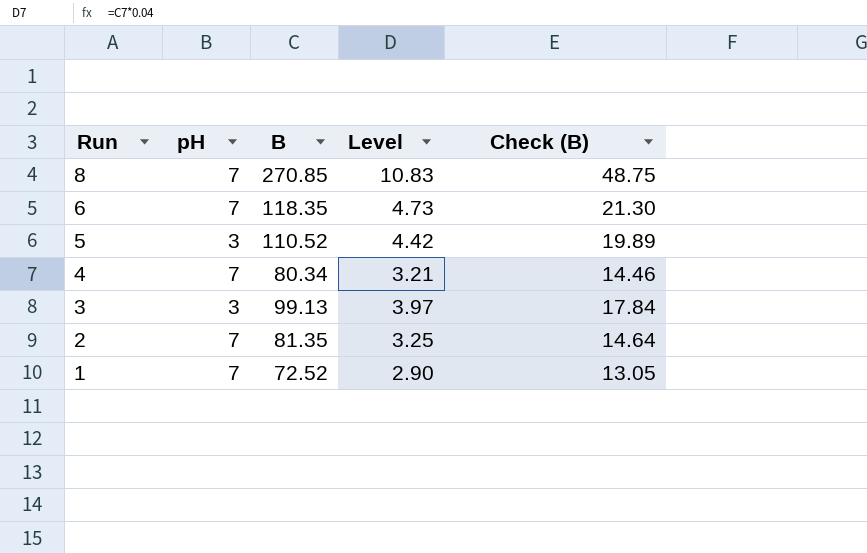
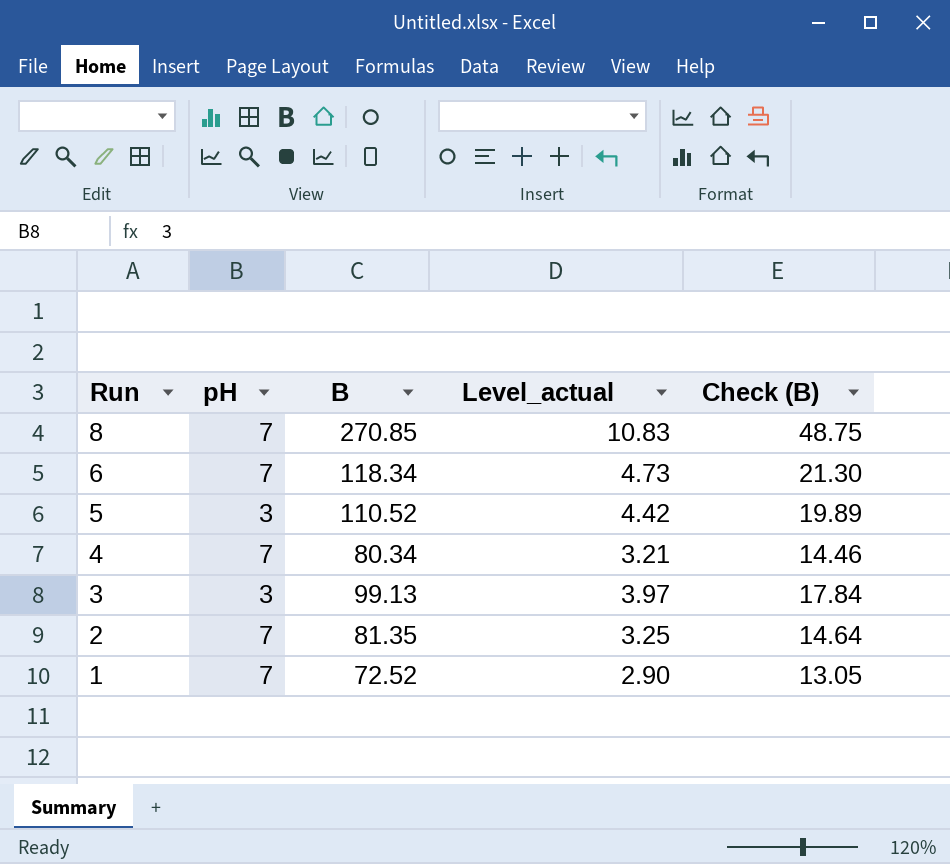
column name: Level -> Level_actual
6 | B: 118.35 -> 118.34

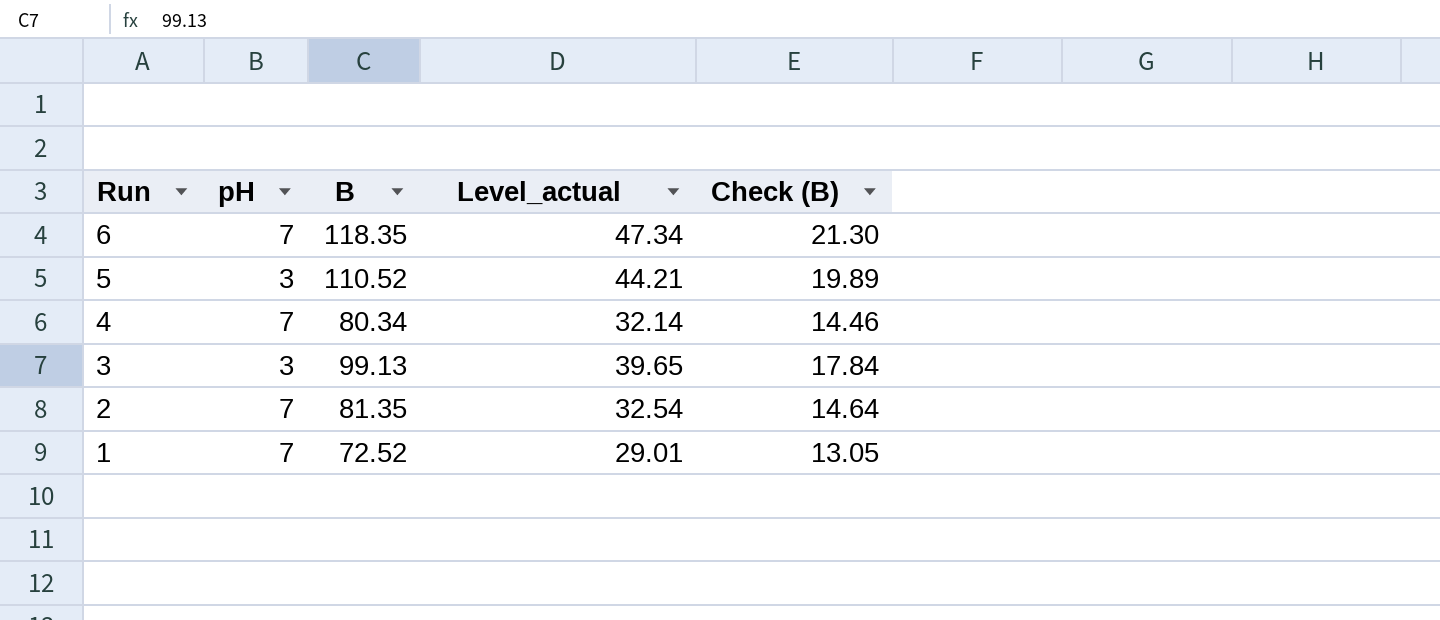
column Level_actual | formula: [B] * 0.04 -> [B] * 0.4
row 8: 7 | 270.85 | 10.83 | 48.75 -> none
6 | B: 118.34 -> 118.35

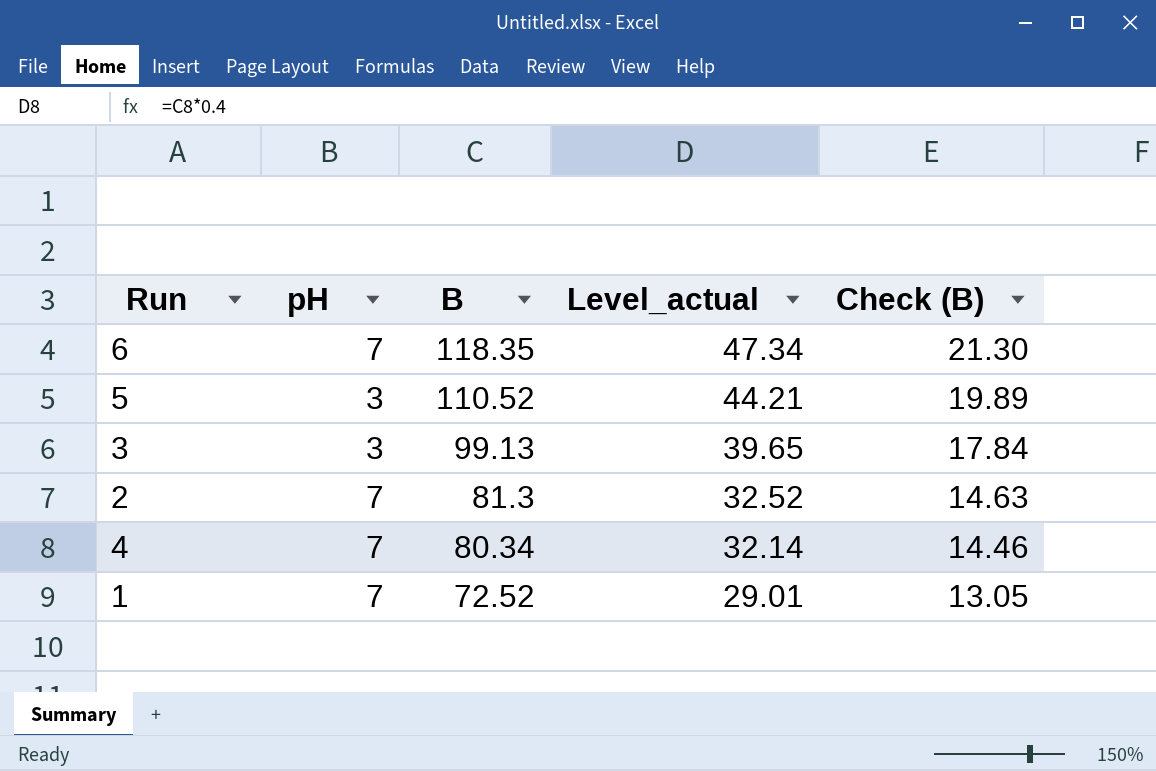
row order: Run descending -> B descending
2 | B: 81.35 -> 81.3
2 | Level_actual: 32.54 -> 32.52
2 | Check (B): 14.64 -> 14.63

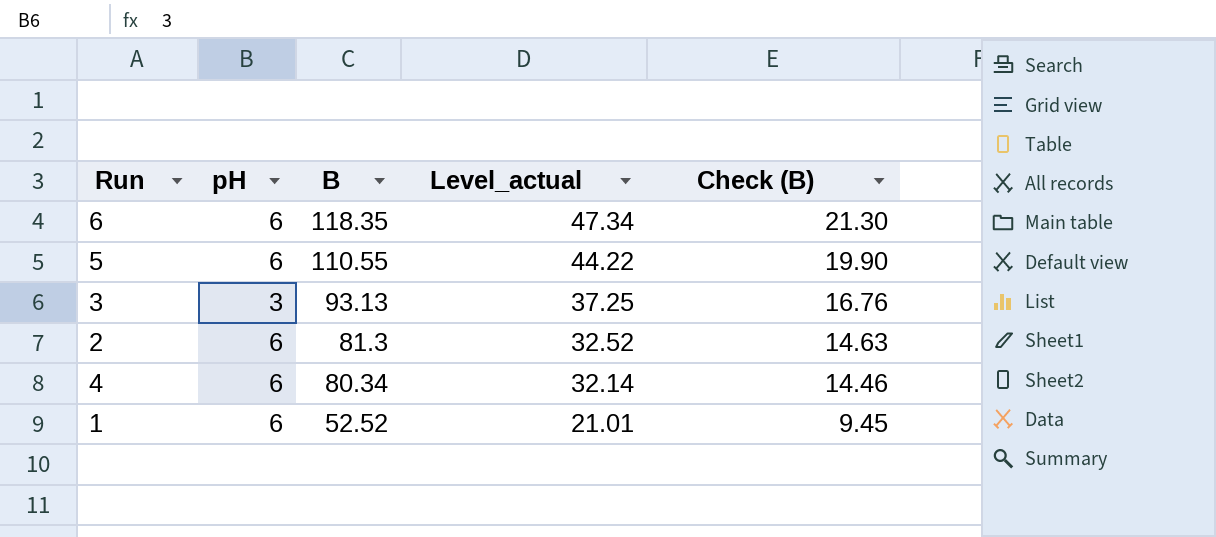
6 | pH: 7 -> 6
5 | pH: 3 -> 6
5 | B: 110.52 -> 110.55
5 | Level_actual: 44.21 -> 44.22
5 | Check (B): 19.89 -> 19.90
3 | B: 99.13 -> 93.13
3 | Level_actual: 39.65 -> 37.25
3 | Check (B): 17.84 -> 16.76
2 | pH: 7 -> 6
4 | pH: 7 -> 6
1 | pH: 7 -> 6
1 | B: 72.52 -> 52.52
1 | Level_actual: 29.01 -> 21.01
1 | Check (B): 13.05 -> 9.45

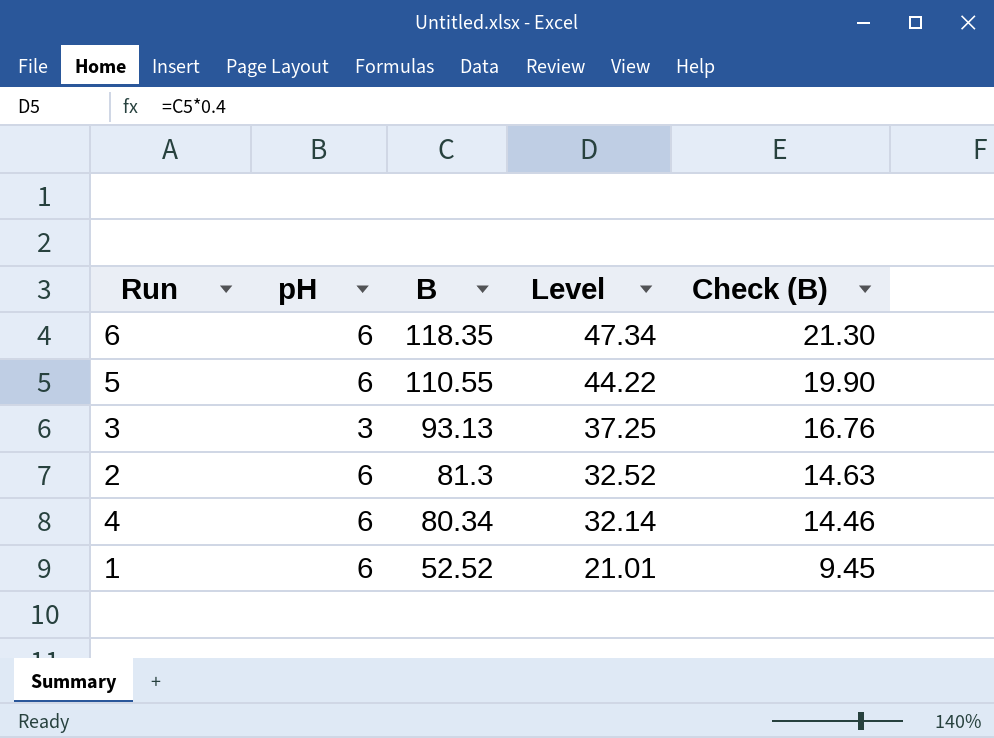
column name: Level_actual -> Level

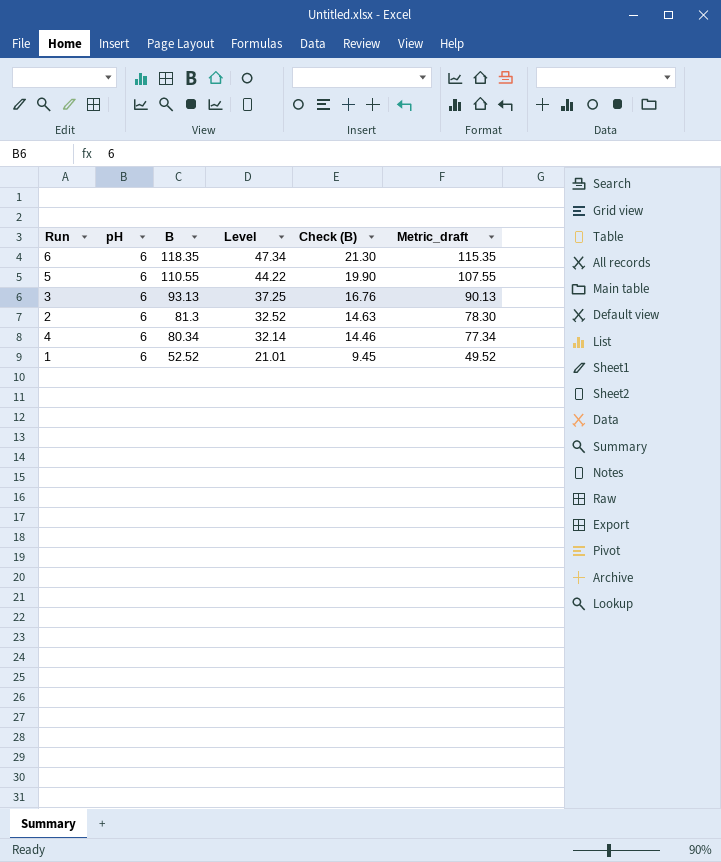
column Metric_draft | formula: none -> [B] - 3
3 | pH: 3 -> 6

